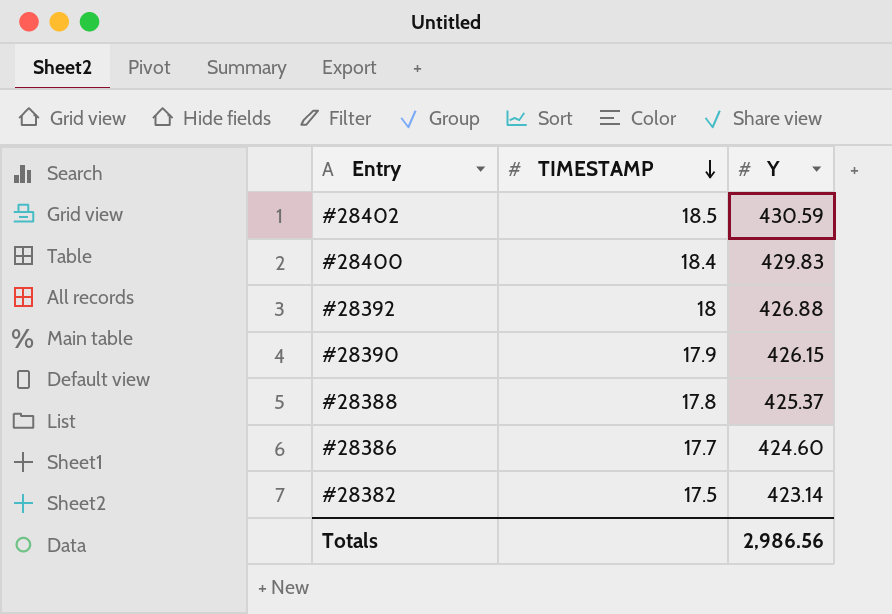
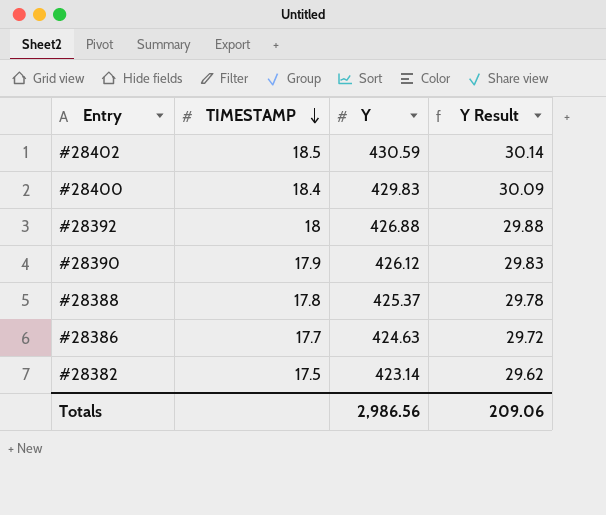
column Y Result | formula: none -> [Y] * 0.07
#28390 | Y: 426.15 -> 426.12
#28386 | Y: 424.60 -> 424.63

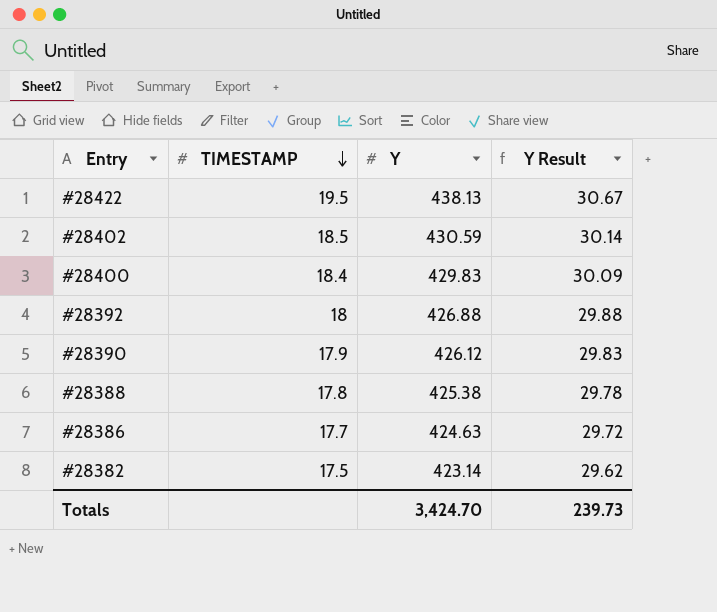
row #28422: none -> 19.5 | 438.13 | 30.67
#28388 | Y: 425.37 -> 425.38
Totals | Y: 2,986.56 -> 3,424.70
Totals | Y Result: 209.06 -> 239.73

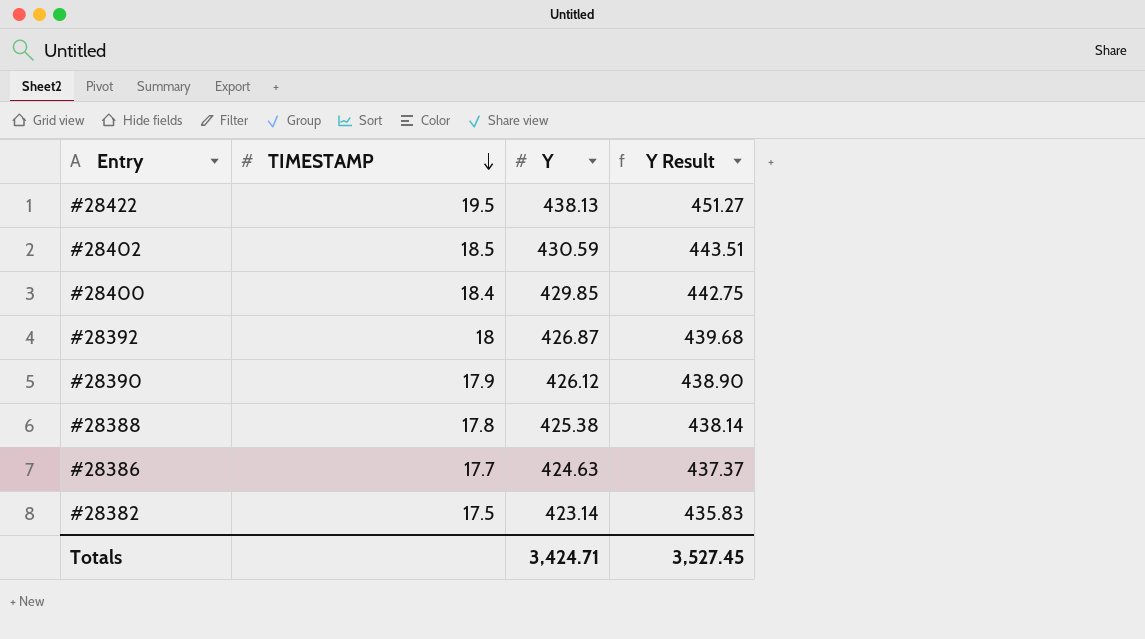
column Y Result | formula: [Y] * 0.07 -> [Y] * 1.03
#28400 | Y: 429.83 -> 429.85
#28392 | Y: 426.88 -> 426.87
Totals | Y: 3,424.70 -> 3,424.71
Totals | Y Result: 239.73 -> 3,527.45

